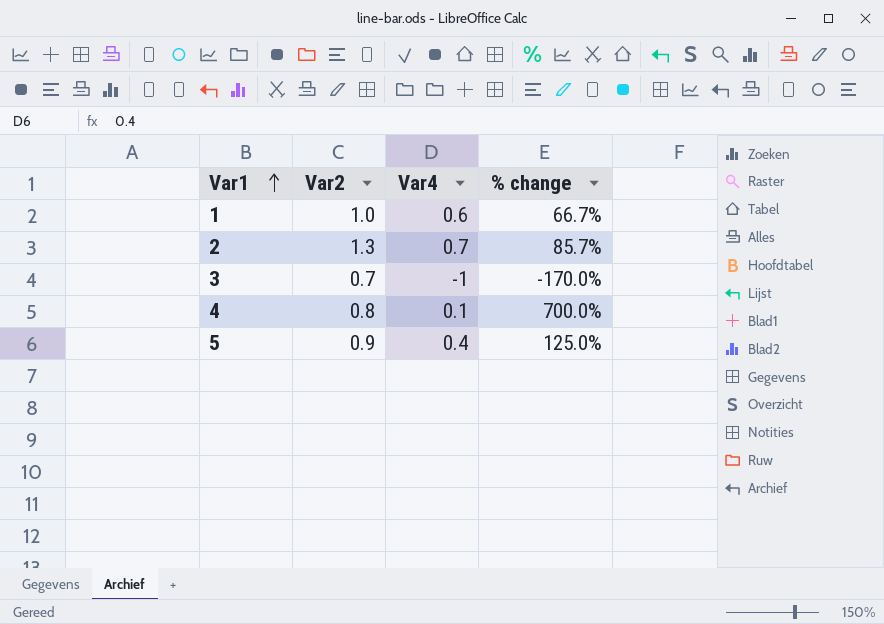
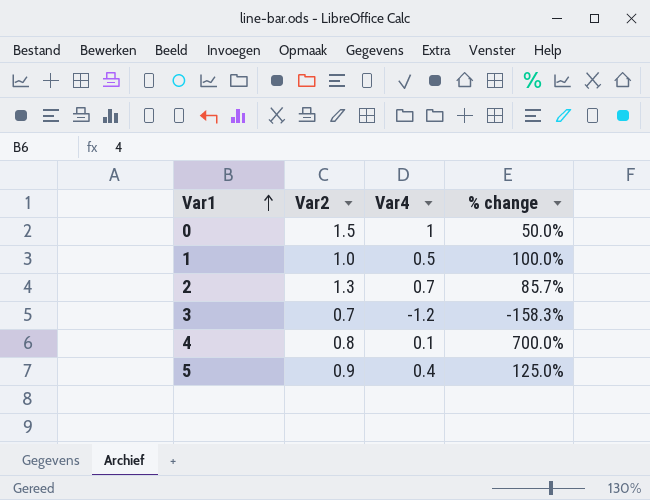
row 0: none -> 1.5 | 1 | 50.0%
1 | Var4: 0.6 -> 0.5
1 | % change: 66.7% -> 100.0%
3 | Var4: -1 -> -1.2
3 | % change: -170.0% -> -158.3%

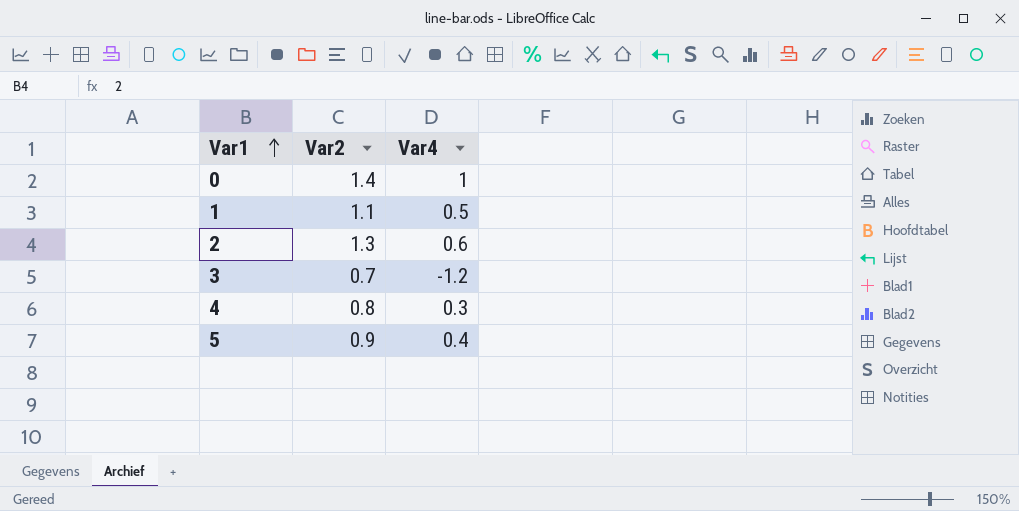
column % change | formula: ([Var2] - [Var4]) / [Var4] -> none
0 | Var2: 1.5 -> 1.4
1 | Var2: 1.0 -> 1.1
2 | Var4: 0.7 -> 0.6
4 | Var4: 0.1 -> 0.3

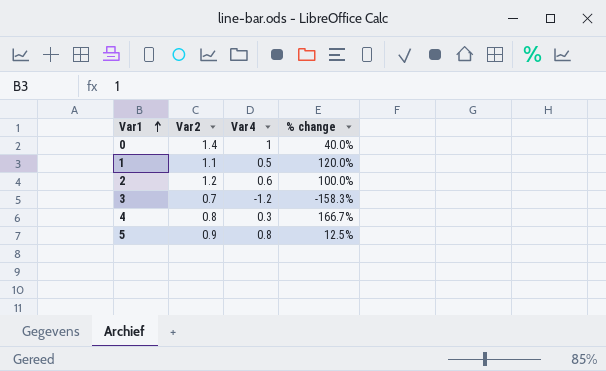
column % change | formula: none -> ([Var2] - [Var4]) / [Var4]
2 | Var2: 1.3 -> 1.2
5 | Var4: 0.4 -> 0.8

